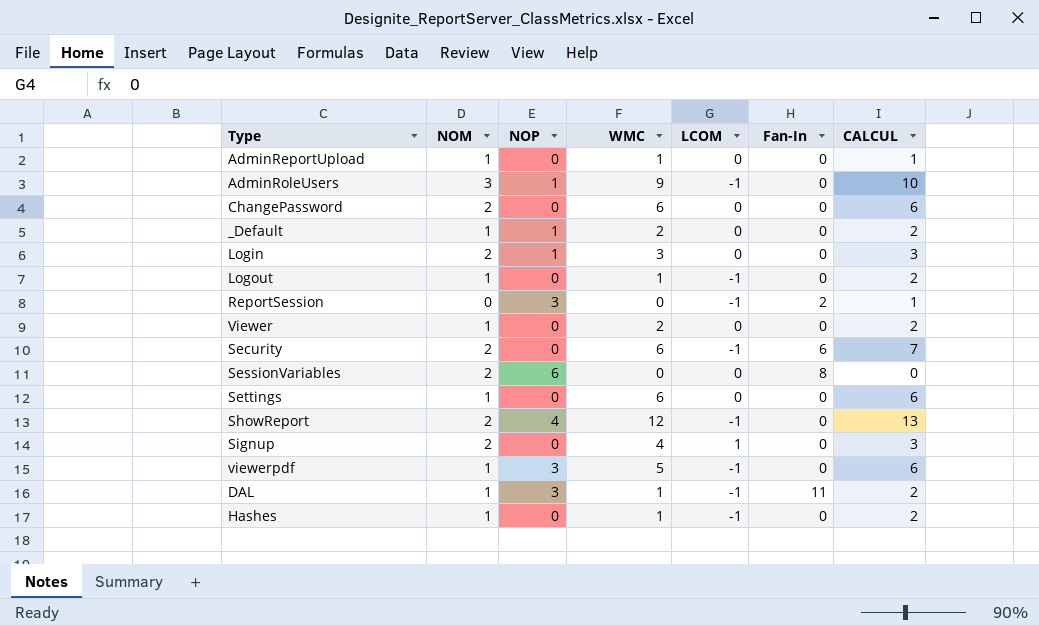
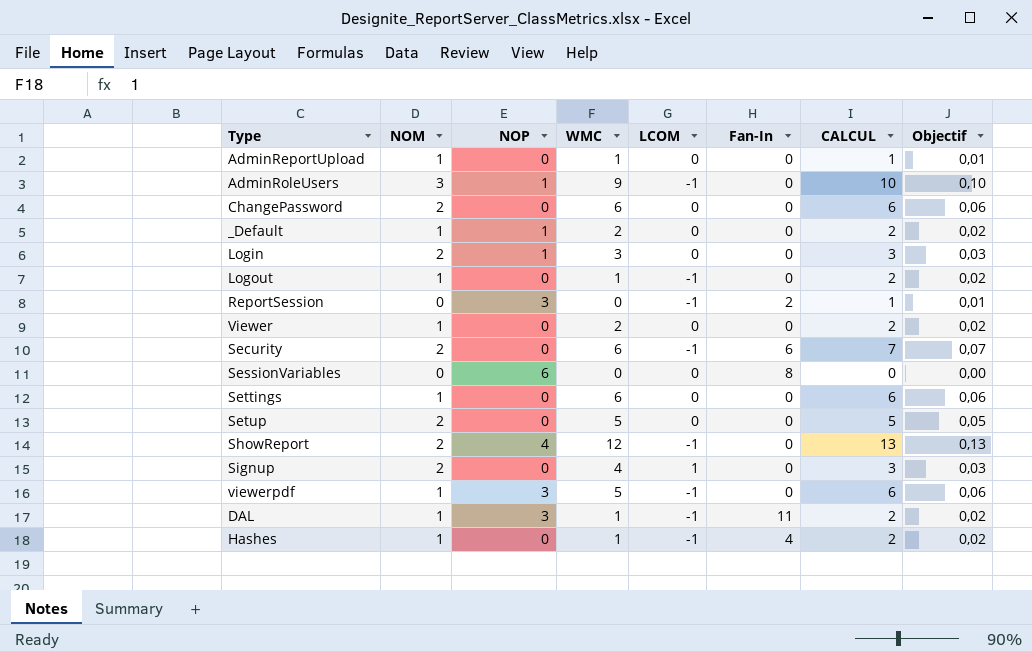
column Objectif | formula: none -> [CALCUL] * 0,01
SessionVariables | NOM: 2 -> 0
row Setup: none -> 2 | 0 | 5 | 0 | 0 | 5 | 0,05
Hashes | Fan-In: 0 -> 4

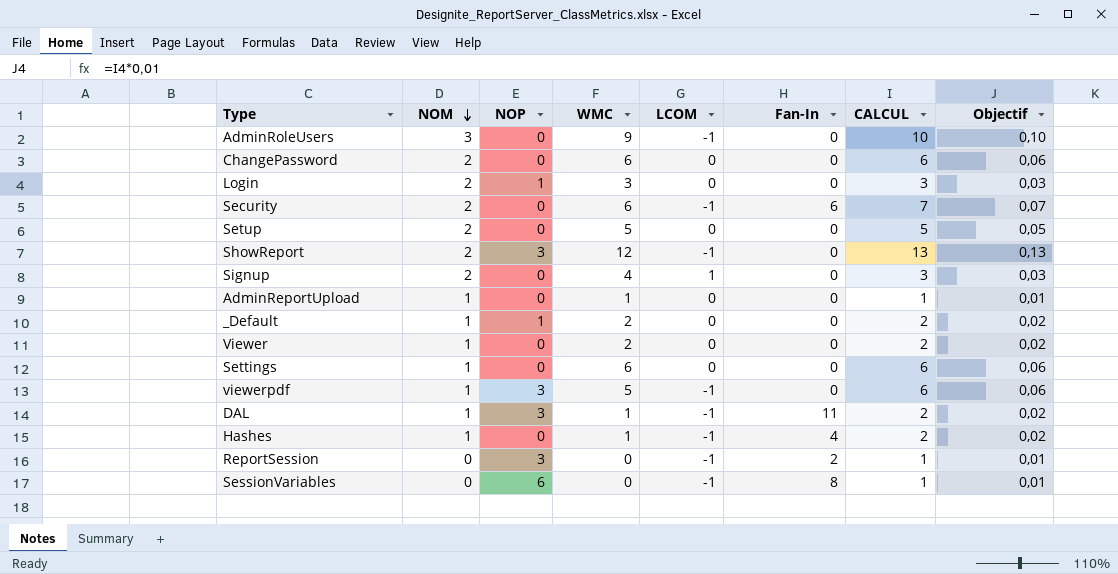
row order: none -> NOM descending
row Logout: 1 | 0 | 1 | -1 | 0 | 2 | 0,02 -> none
AdminRoleUsers | NOP: 1 -> 0
ShowReport | NOP: 4 -> 3
SessionVariables | LCOM: 0 -> -1
SessionVariables | CALCUL: 0 -> 1
SessionVariables | Objectif: 0,00 -> 0,01

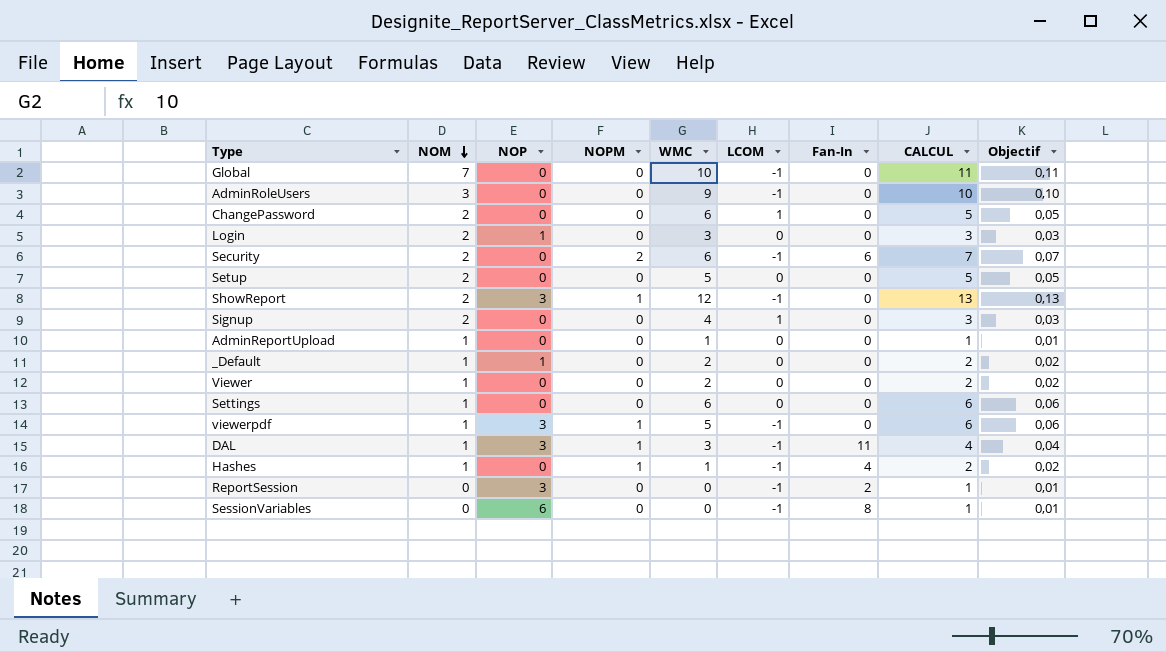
column NOPM | position: none -> 4
row Global: none -> 7 | 0 | 0 | 10 | -1 | 0 | 11 | 0,11
ChangePassword | LCOM: 0 -> 1
ChangePassword | CALCUL: 6 -> 5
ChangePassword | Objectif: 0,06 -> 0,05
DAL | WMC: 1 -> 3
DAL | CALCUL: 2 -> 4
DAL | Objectif: 0,02 -> 0,04

